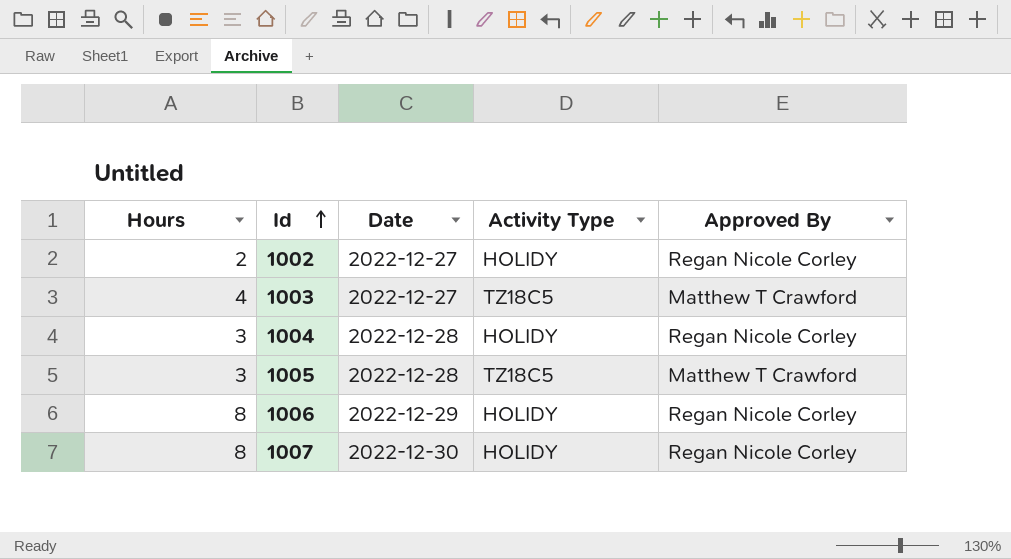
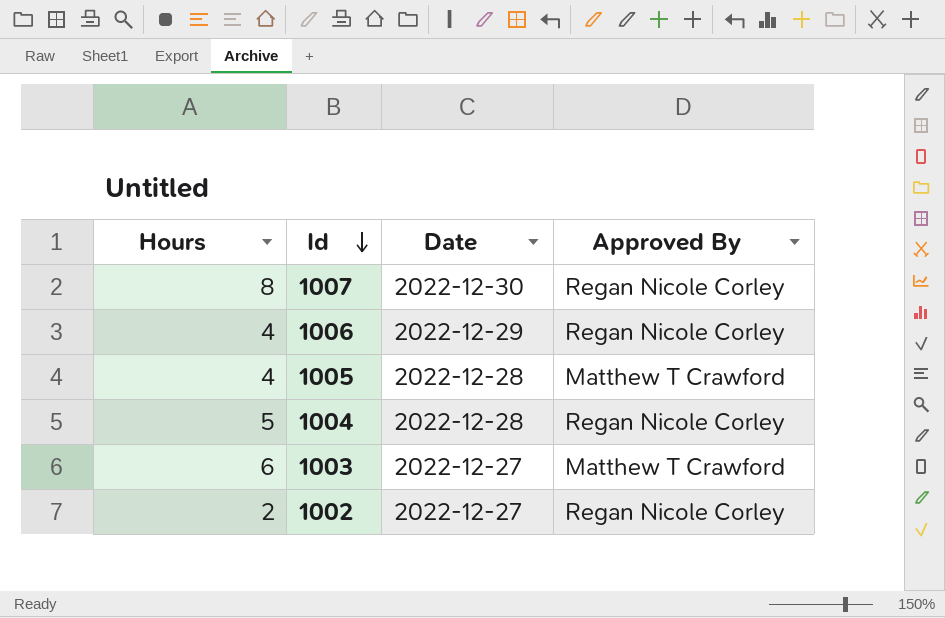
row order: Id ascending -> Id descending
column Activity Type | position: 4 -> none
1006 | Hours: 8 -> 4
1005 | Hours: 3 -> 4
1004 | Hours: 3 -> 5
1003 | Hours: 4 -> 6

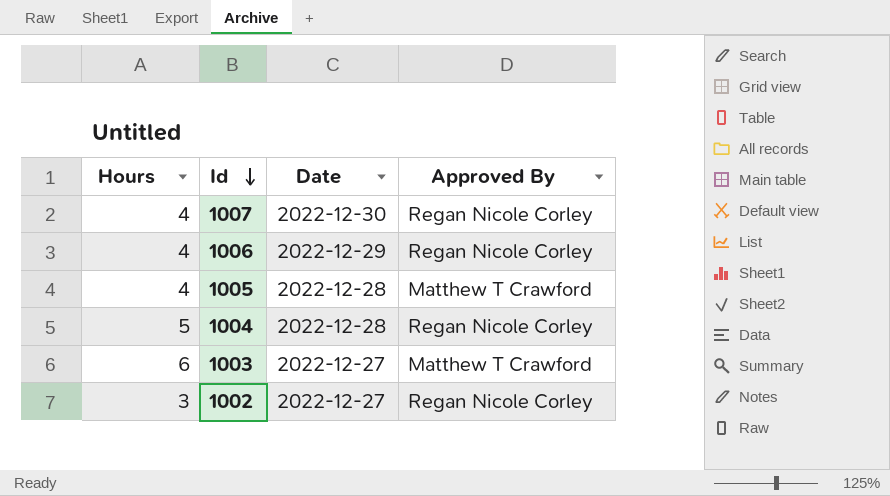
1007 | Hours: 8 -> 4
1002 | Hours: 2 -> 3

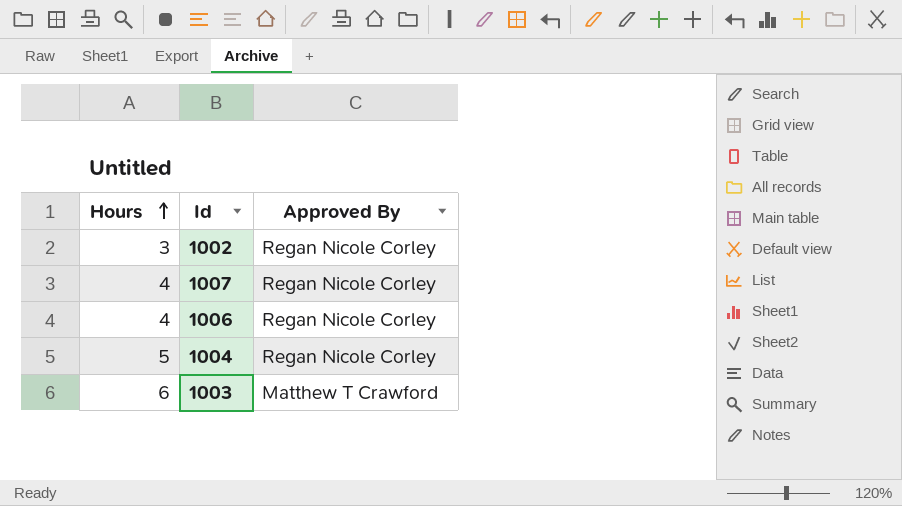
row order: Id descending -> Hours ascending
column Date | position: 3 -> none
row 1005: 4 | 2022-12-28 | Matthew T Crawford -> none

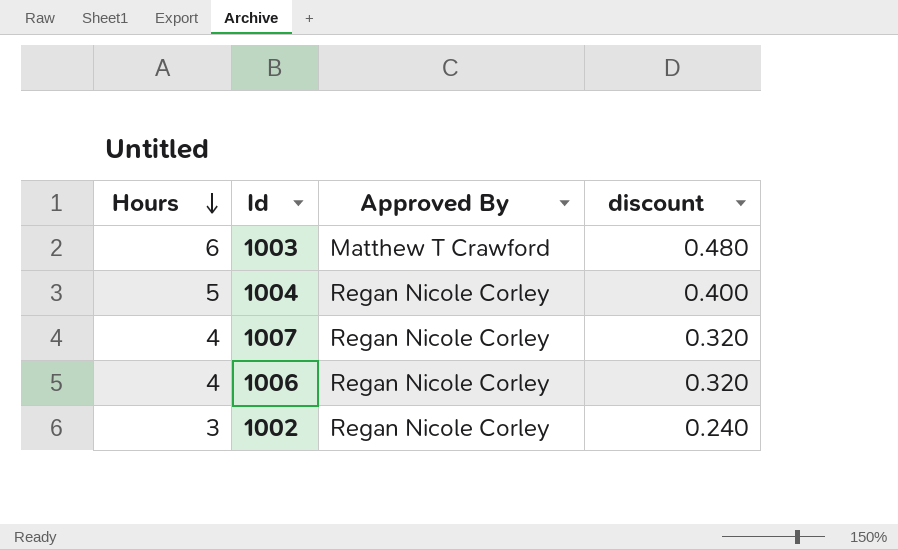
row order: Hours ascending -> Hours descending
column discount | formula: none -> [Hours] * 0.08

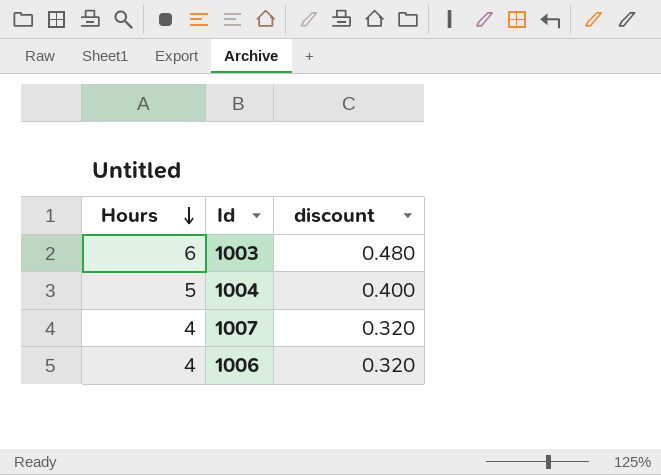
column Approved By | position: 3 -> none
row 1002: 3 | Regan Nicole Corley | 0.240 -> none

